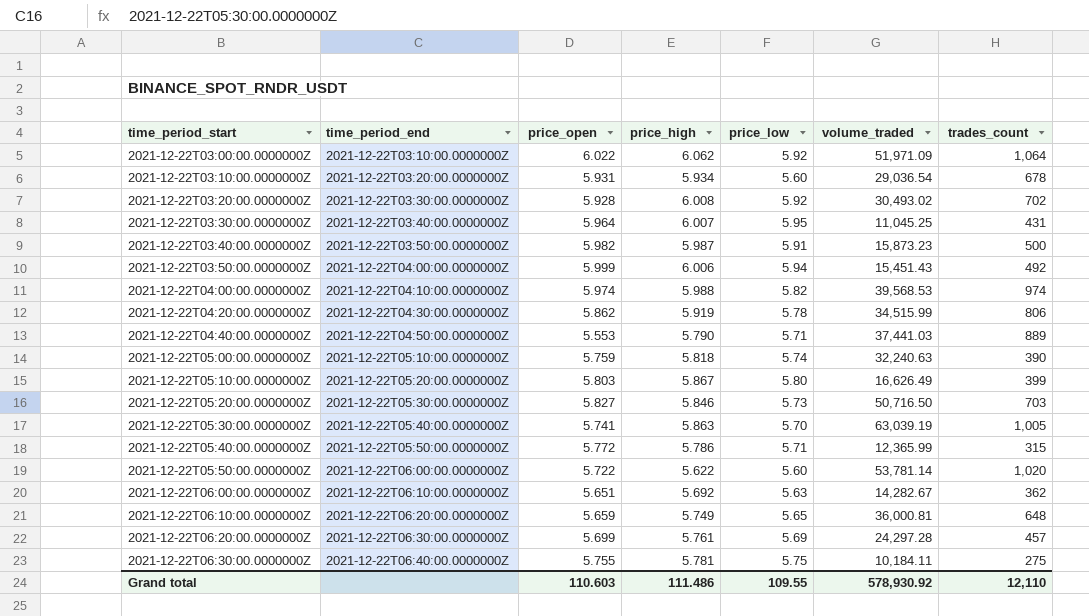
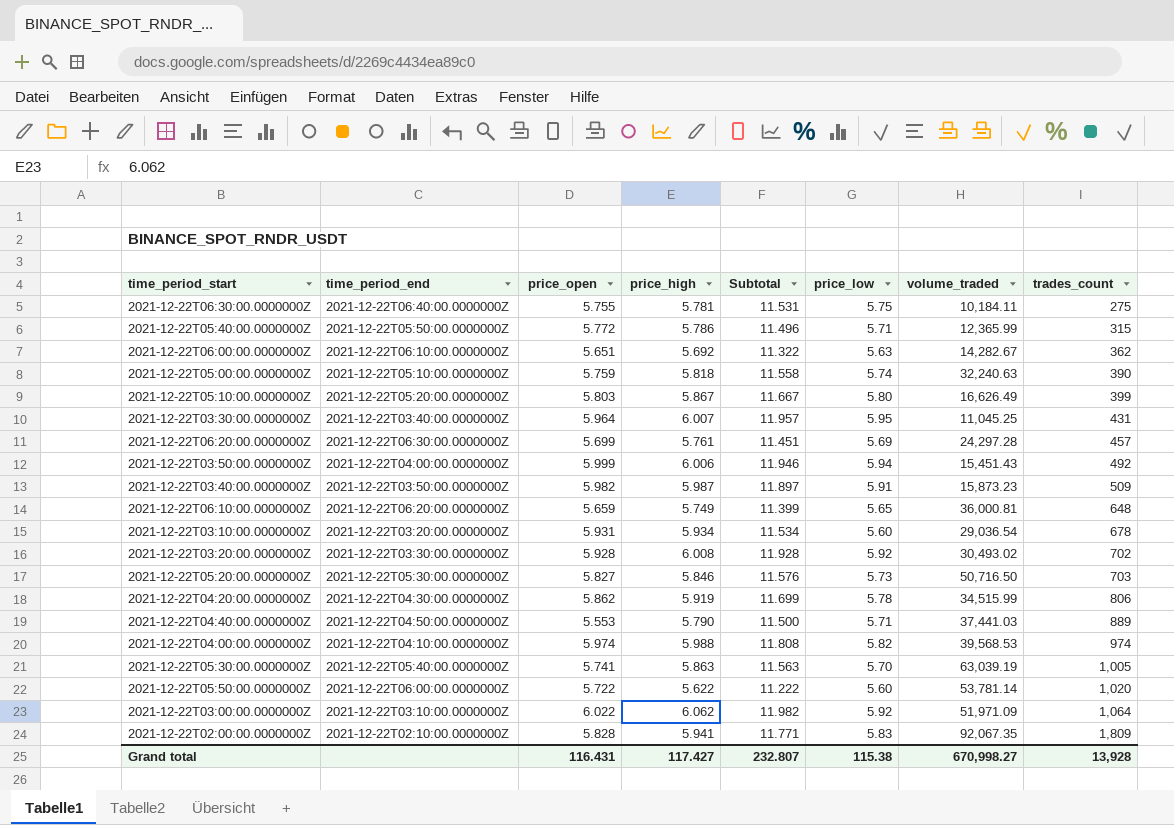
row order: time_period_start ascending -> trades_count ascending
column Subtotal | formula: none -> [price_high] + [price_low]
2021-12-22T03:40:00.0000000Z | trades_count: 500 -> 509
row 2021-12-22T02:00:00.0000000Z: none -> 2021-12-22T02:10:00.0000000Z | 5.828 | 5.941 | 11.771 | 5.83 | 92,067.35 | 1,809
Grand total | price_open: 110.603 -> 116.431
Grand total | price_high: 111.486 -> 117.427
Grand total | price_low: 109.55 -> 115.38
Grand total | volume_traded: 578,930.92 -> 670,998.27
Grand total | trades_count: 12,110 -> 13,928

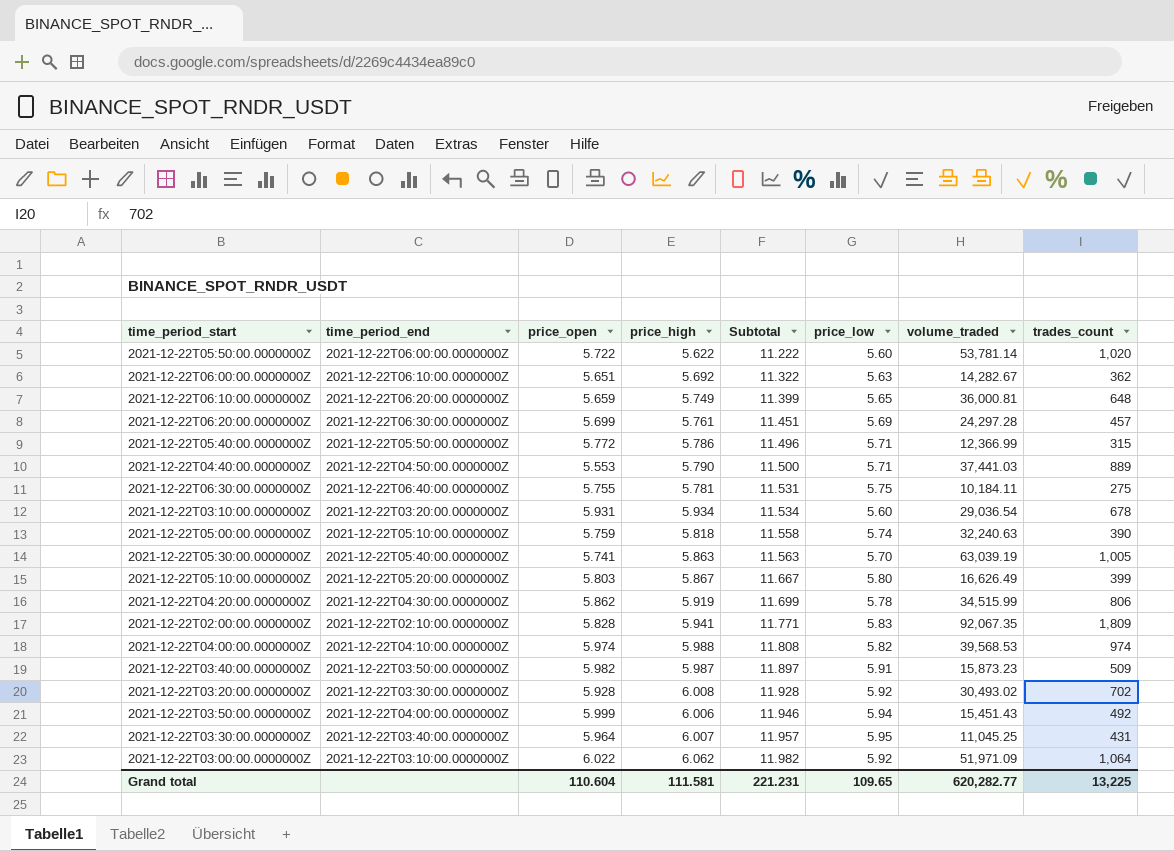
row order: trades_count ascending -> Subtotal ascending
row 2021-12-22T05:20:00.0000000Z: 2021-12-22T05:30:00.0000000Z | 5.827 | 5.846 | 11.576 | 5.73 | 50,716.50 | 703 -> none
2021-12-22T05:40:00.0000000Z | volume_traded: 12,365.99 -> 12,366.99
Grand total | price_open: 116.431 -> 110.604
Grand total | price_high: 117.427 -> 111.581
Grand total | Subtotal: 232.807 -> 221.231
Grand total | price_low: 115.38 -> 109.65
Grand total | volume_traded: 670,998.27 -> 620,282.77
Grand total | trades_count: 13,928 -> 13,225

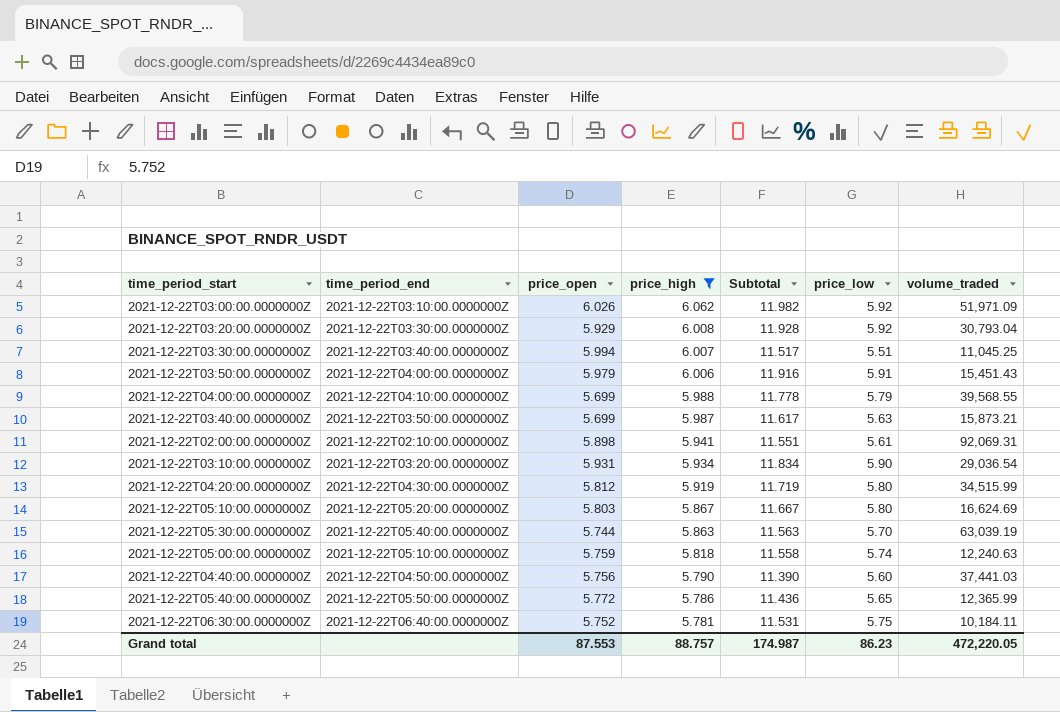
filter: none -> price_high >= 5.781
row order: Subtotal ascending -> price_high descending
column trades_count | position: 8 -> none
2021-12-22T03:00:00.0000000Z | price_open: 6.022 -> 6.026
2021-12-22T03:20:00.0000000Z | price_open: 5.928 -> 5.929
2021-12-22T03:20:00.0000000Z | volume_traded: 30,493.02 -> 30,793.04
2021-12-22T03:30:00.0000000Z | price_open: 5.964 -> 5.994
2021-12-22T03:30:00.0000000Z | Subtotal: 11.957 -> 11.517
2021-12-22T03:30:00.0000000Z | price_low: 5.95 -> 5.51
2021-12-22T03:50:00.0000000Z | price_open: 5.999 -> 5.979
2021-12-22T03:50:00.0000000Z | Subtotal: 11.946 -> 11.916
2021-12-22T03:50:00.0000000Z | price_low: 5.94 -> 5.91
2021-12-22T04:00:00.0000000Z | price_open: 5.974 -> 5.699
2021-12-22T04:00:00.0000000Z | Subtotal: 11.808 -> 11.778
2021-12-22T04:00:00.0000000Z | price_low: 5.82 -> 5.79
2021-12-22T04:00:00.0000000Z | volume_traded: 39,568.53 -> 39,568.55
2021-12-22T03:40:00.0000000Z | price_open: 5.982 -> 5.699
2021-12-22T03:40:00.0000000Z | Subtotal: 11.897 -> 11.617
2021-12-22T03:40:00.0000000Z | price_low: 5.91 -> 5.63
2021-12-22T03:40:00.0000000Z | volume_traded: 15,873.23 -> 15,873.21
2021-12-22T02:00:00.0000000Z | price_open: 5.828 -> 5.898
2021-12-22T02:00:00.0000000Z | Subtotal: 11.771 -> 11.551
2021-12-22T02:00:00.0000000Z | price_low: 5.83 -> 5.61
2021-12-22T02:00:00.0000000Z | volume_traded: 92,067.35 -> 92,069.31
2021-12-22T03:10:00.0000000Z | Subtotal: 11.534 -> 11.834
2021-12-22T03:10:00.0000000Z | price_low: 5.60 -> 5.90
2021-12-22T04:20:00.0000000Z | price_open: 5.862 -> 5.812
2021-12-22T04:20:00.0000000Z | Subtotal: 11.699 -> 11.719
2021-12-22T04:20:00.0000000Z | price_low: 5.78 -> 5.80
2021-12-22T05:10:00.0000000Z | volume_traded: 16,626.49 -> 16,624.69
2021-12-22T05:30:00.0000000Z | price_open: 5.741 -> 5.744
2021-12-22T05:00:00.0000000Z | volume_traded: 32,240.63 -> 12,240.63
2021-12-22T04:40:00.0000000Z | price_open: 5.553 -> 5.756
2021-12-22T04:40:00.0000000Z | Subtotal: 11.500 -> 11.390
2021-12-22T04:40:00.0000000Z | price_low: 5.71 -> 5.60
2021-12-22T05:40:00.0000000Z | Subtotal: 11.496 -> 11.436
2021-12-22T05:40:00.0000000Z | price_low: 5.71 -> 5.65
2021-12-22T05:40:00.0000000Z | volume_traded: 12,366.99 -> 12,365.99
2021-12-22T06:30:00.0000000Z | price_open: 5.755 -> 5.752
Grand total | price_open: 110.604 -> 87.553
Grand total | price_high: 111.581 -> 88.757
Grand total | Subtotal: 221.231 -> 174.987
Grand total | price_low: 109.65 -> 86.23
Grand total | volume_traded: 620,282.77 -> 472,220.05

